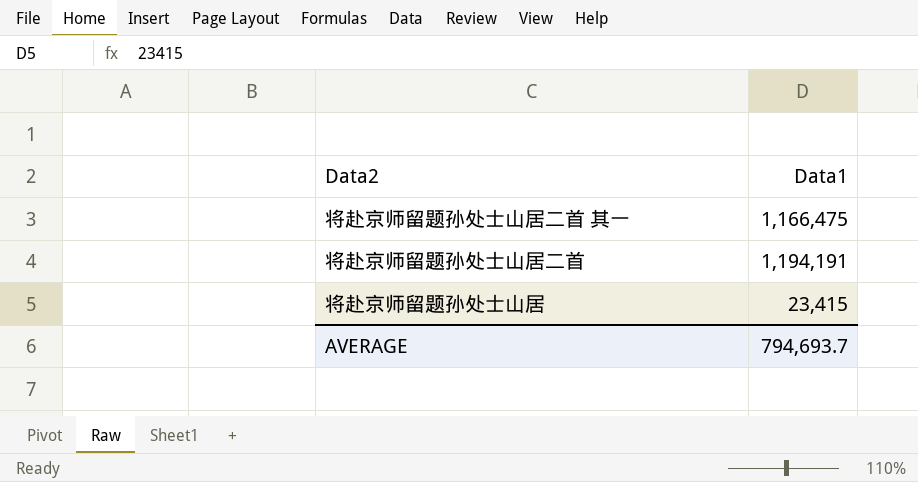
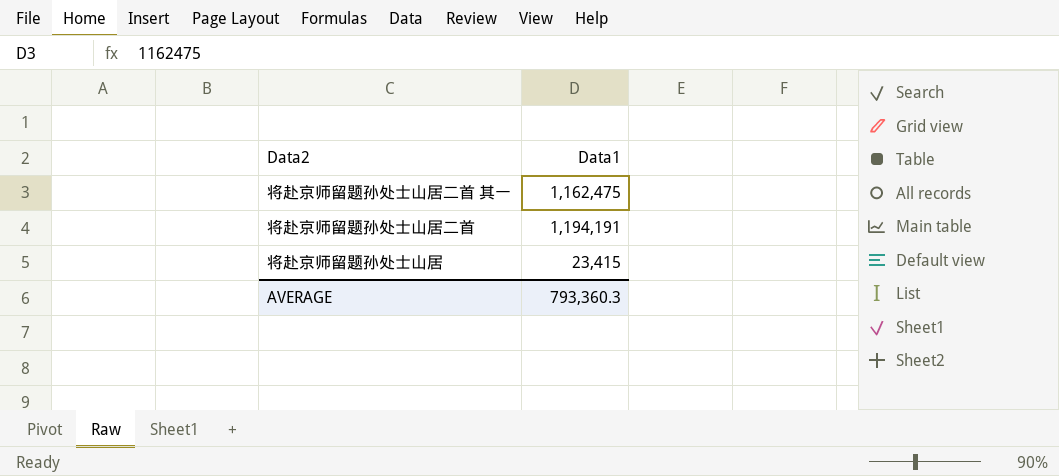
将赴京师留题孙处士山居二首 其一 | Data1: 1,166,475 -> 1,162,475
AVERAGE | Data1: 794,693.7 -> 793,360.3

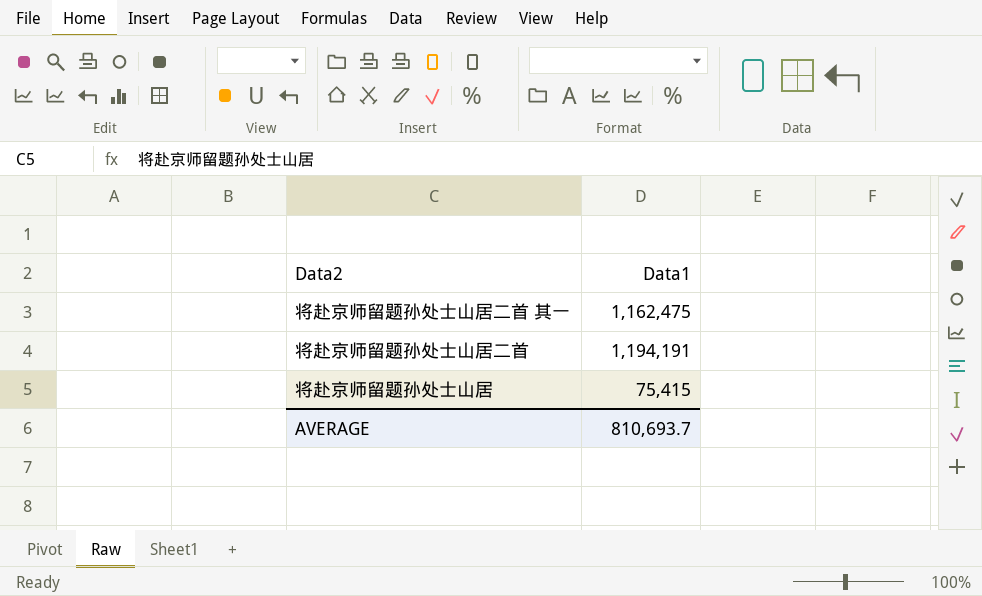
将赴京师留题孙处士山居 | Data1: 23,415 -> 75,415
AVERAGE | Data1: 793,360.3 -> 810,693.7

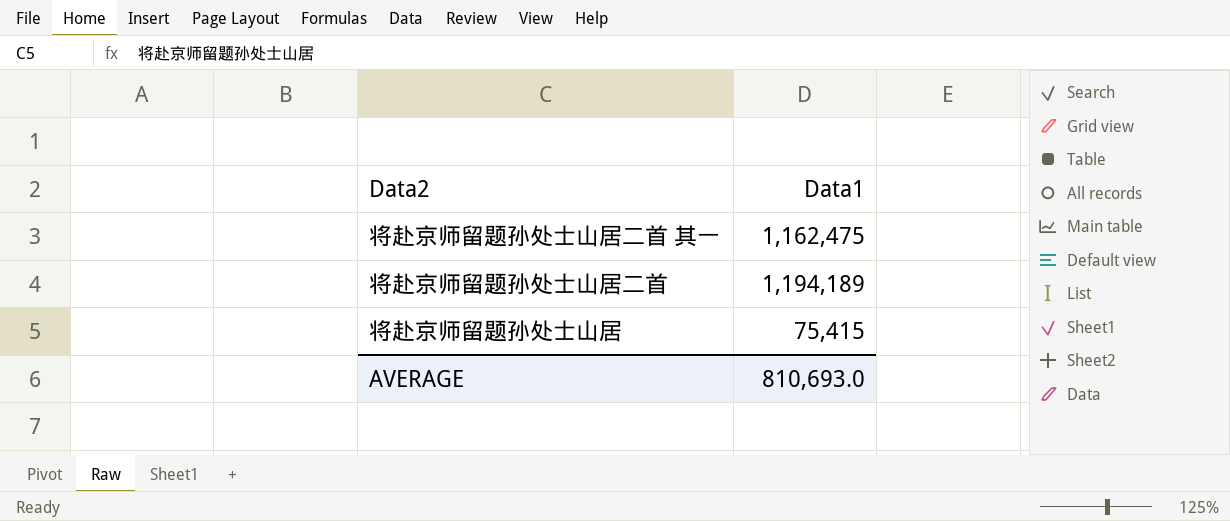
将赴京师留题孙处士山居二首 | Data1: 1,194,191 -> 1,194,189
AVERAGE | Data1: 810,693.7 -> 810,693.0

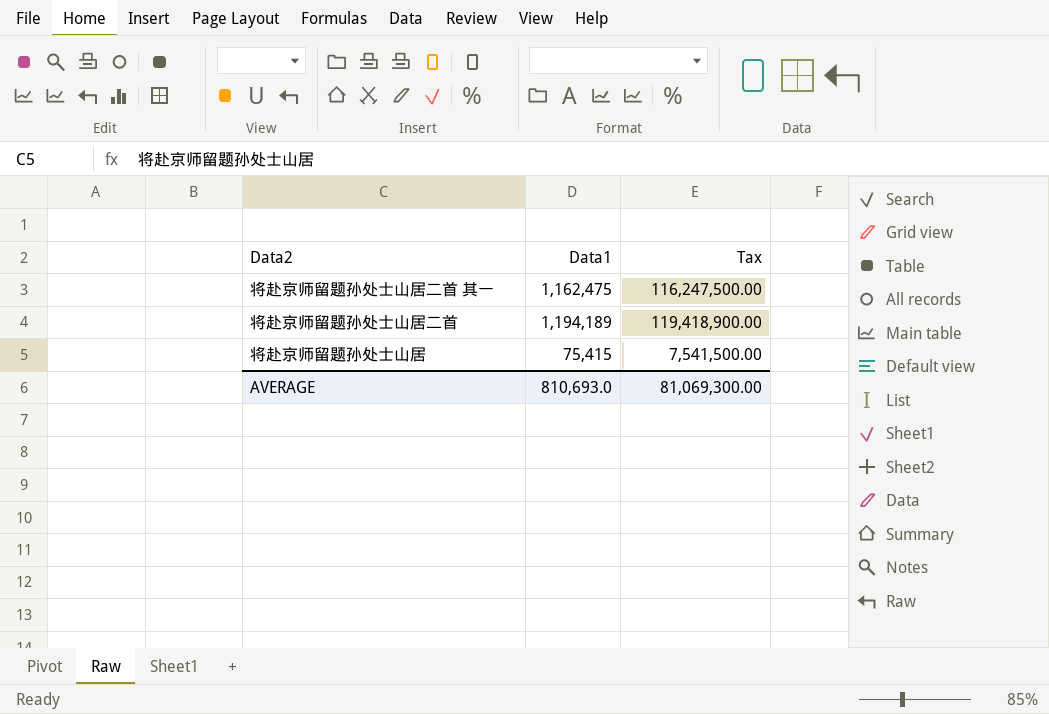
column Tax | formula: none -> [Data1] * 100

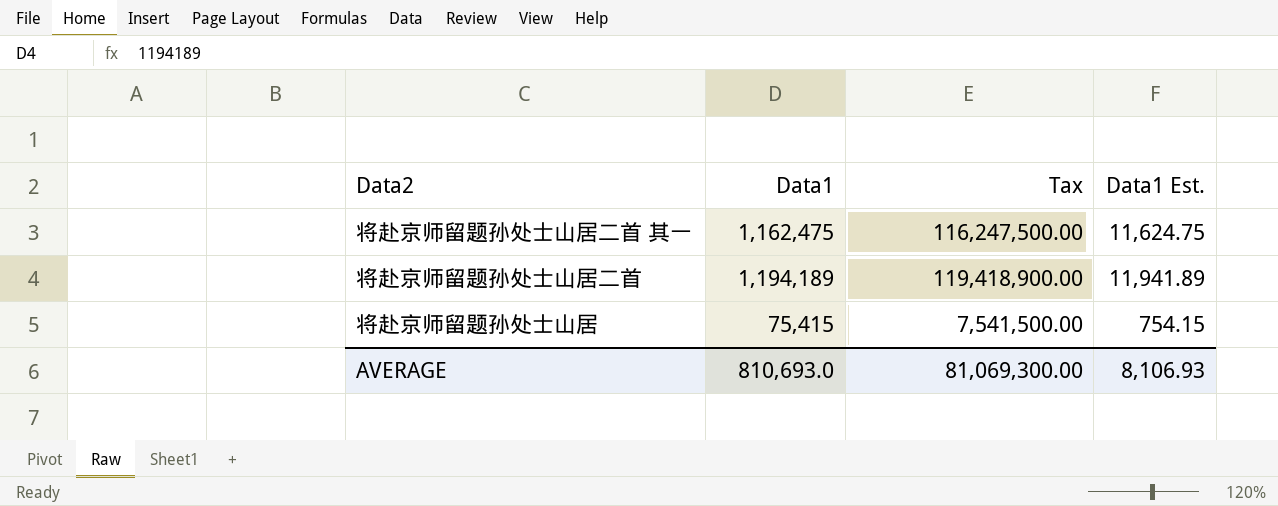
column Data1 Est. | formula: none -> [Data1] * 0.01

